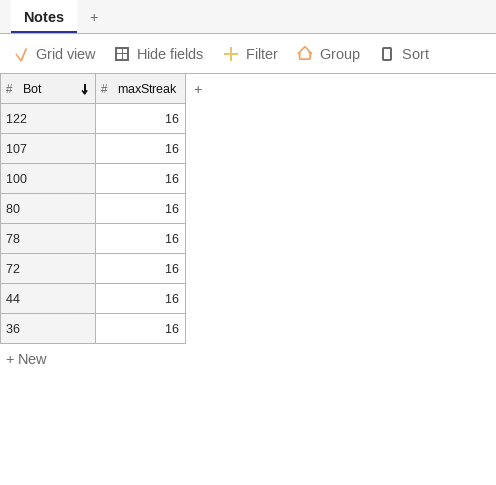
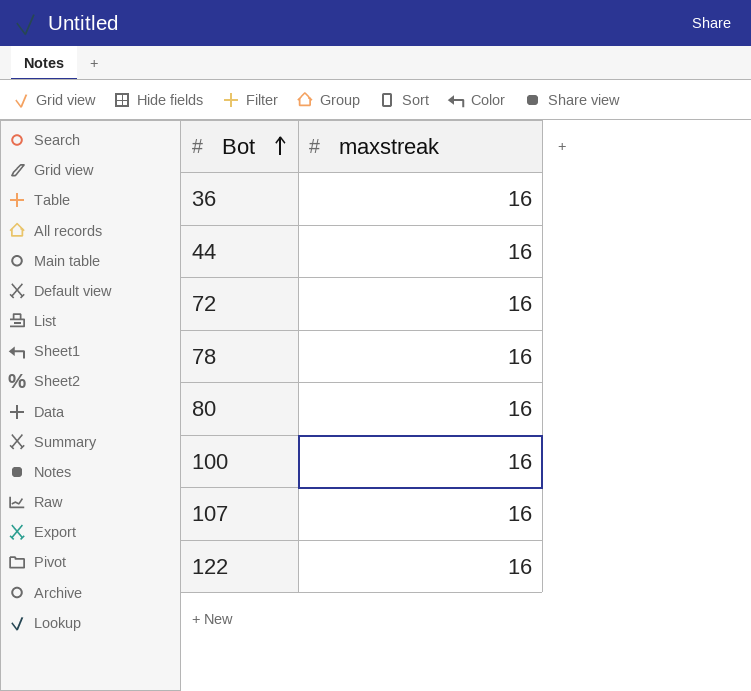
row order: Bot descending -> Bot ascending
column name: maxStreak -> maxstreak

